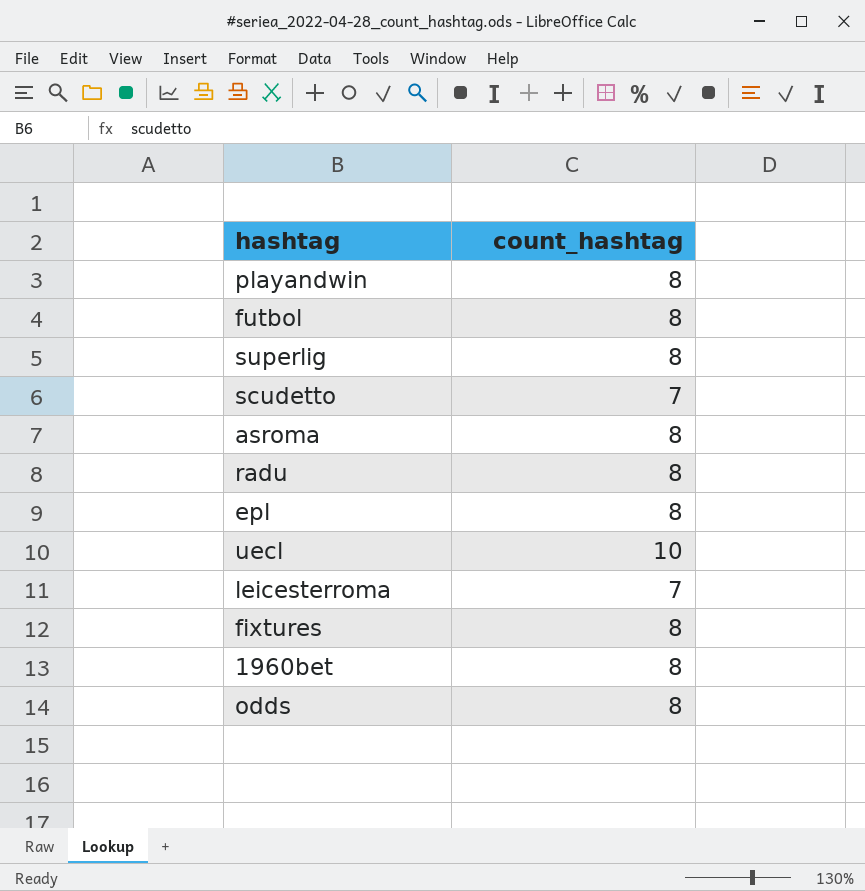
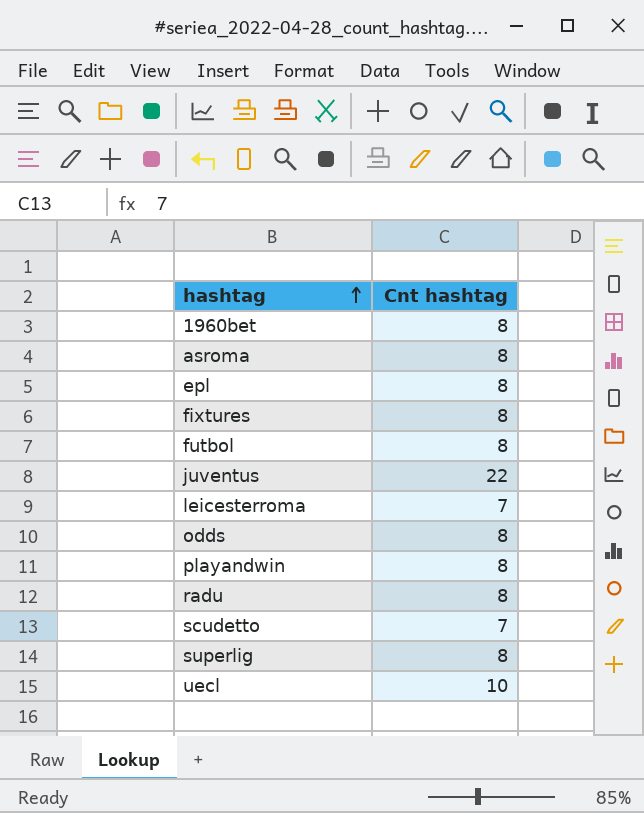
row order: none -> hashtag ascending
column name: count_hashtag -> Cnt hashtag
row juventus: none -> 22

